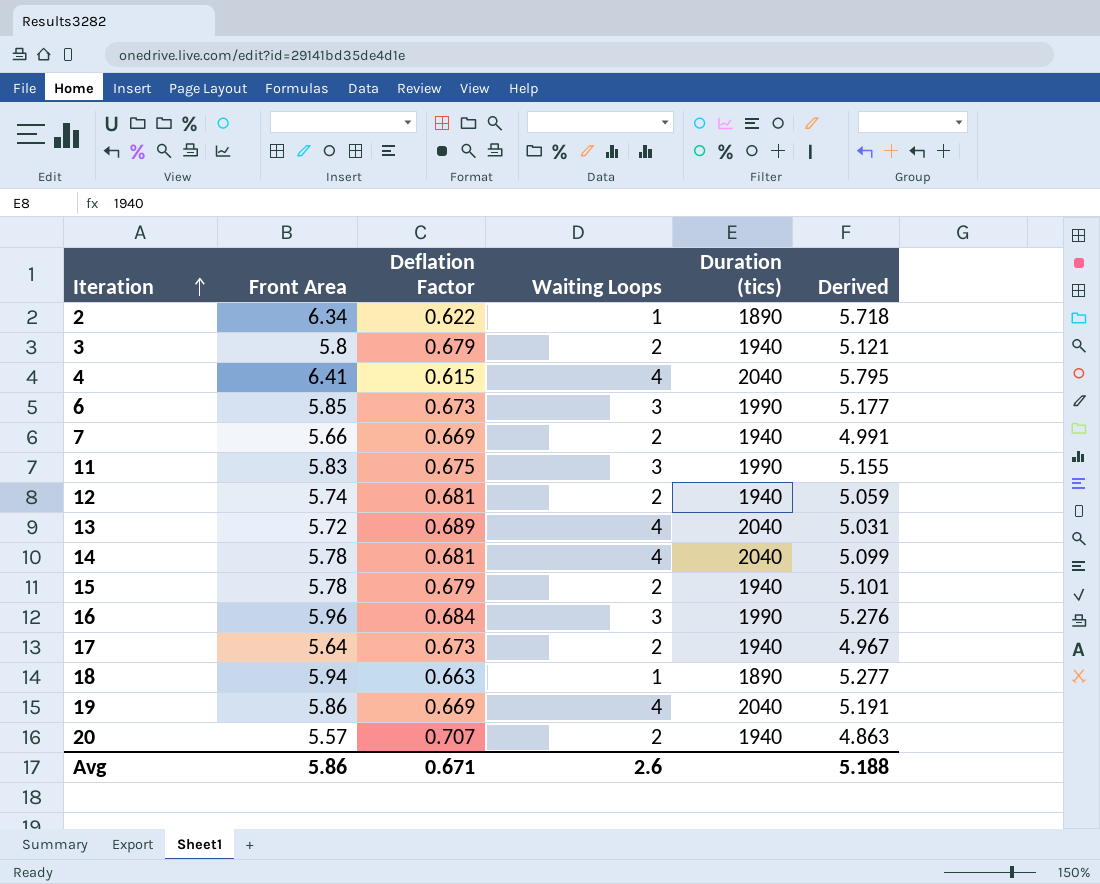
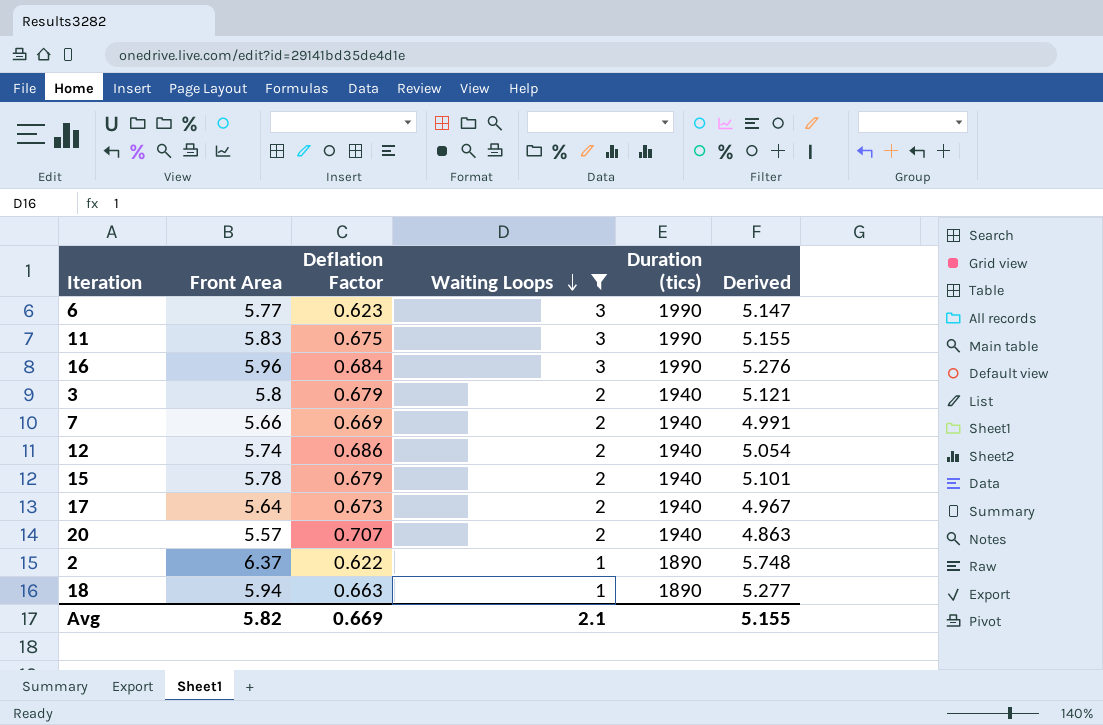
filter: none -> Waiting Loops != 4
row order: Iteration ascending -> Waiting Loops descending
6 | Front Area: 5.85 -> 5.77
6 | Deflation Factor: 0.673 -> 0.623
6 | Derived: 5.177 -> 5.147
12 | Deflation Factor: 0.681 -> 0.686
12 | Derived: 5.059 -> 5.054
2 | Front Area: 6.34 -> 6.37
2 | Derived: 5.718 -> 5.748
Avg | Front Area: 5.86 -> 5.82
Avg | Deflation Factor: 0.671 -> 0.669
Avg | Waiting Loops: 2.6 -> 2.1
Avg | Derived: 5.188 -> 5.155

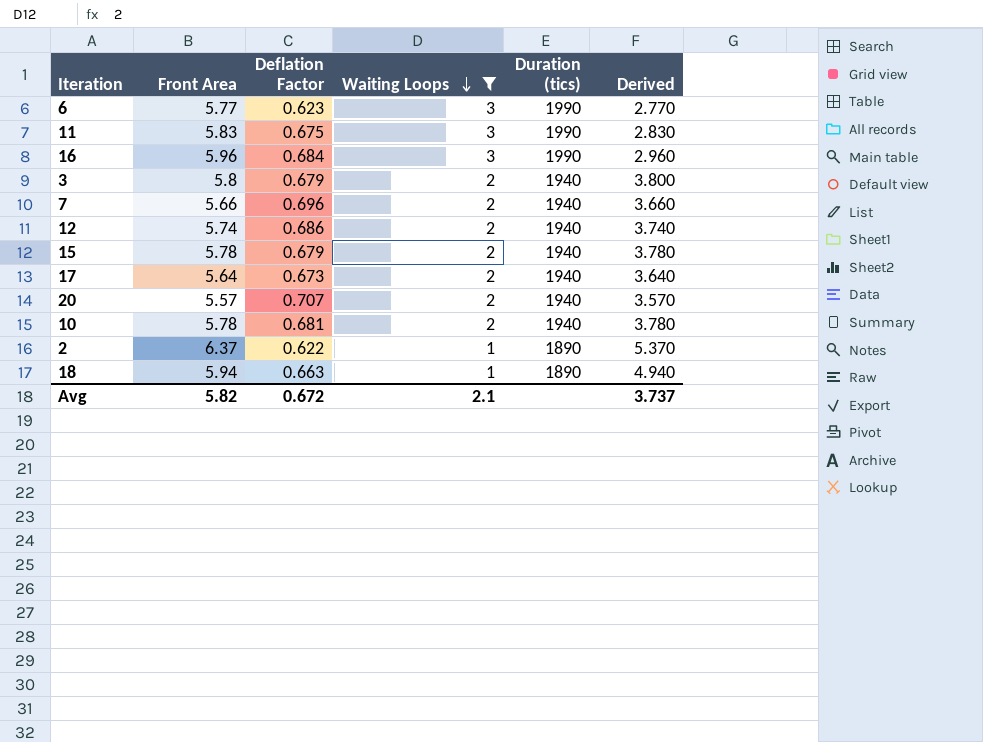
column Derived | formula: [Front Area] - [Deflation Factor] -> [Front Area] - [Waiting Loops]
7 | Deflation Factor: 0.669 -> 0.696
row 10: none -> 5.78 | 0.681 | 2 | 1940 | 3.780
Avg | Deflation Factor: 0.669 -> 0.672
Avg | Derived: 5.155 -> 3.737

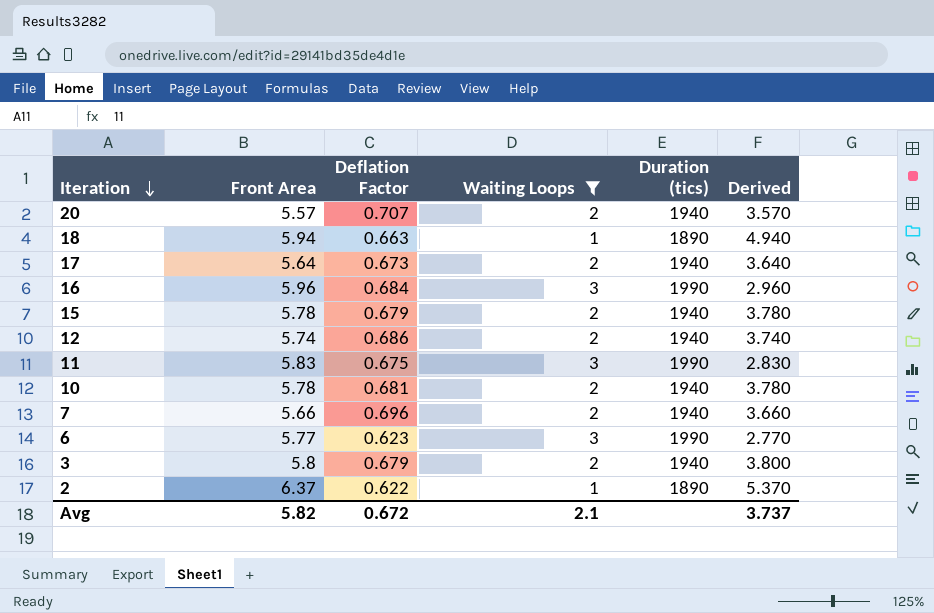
row order: Waiting Loops descending -> Iteration descending

